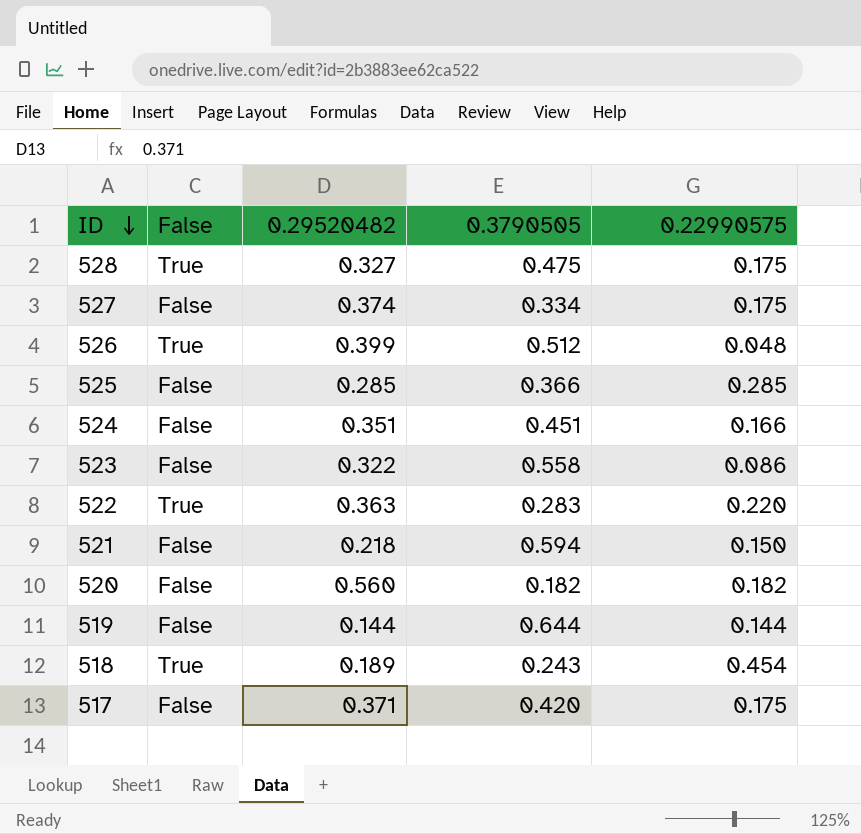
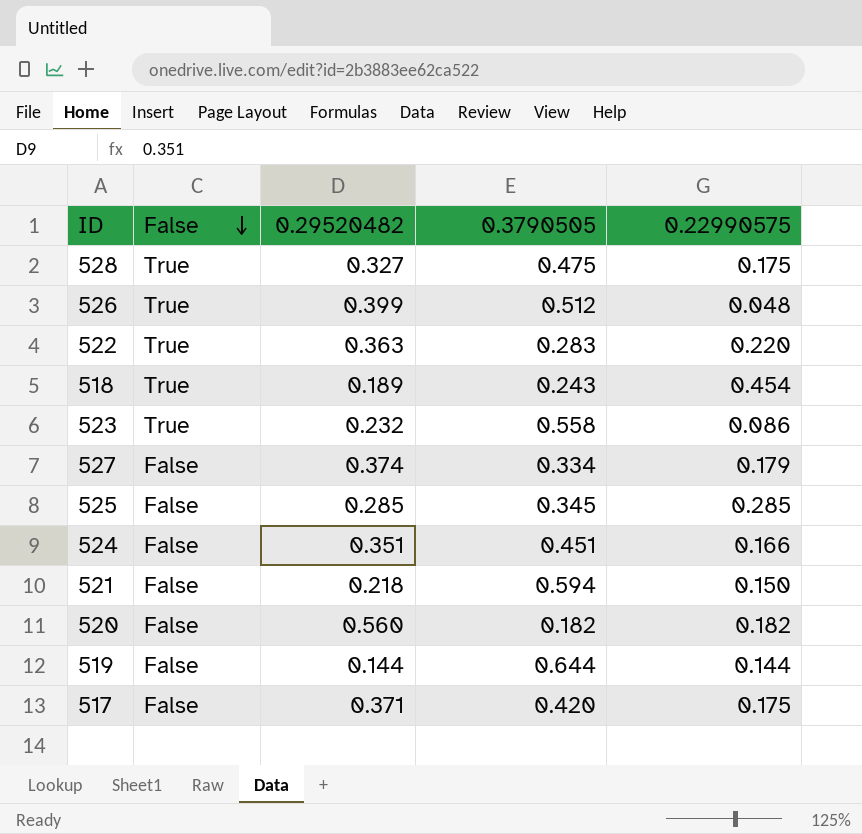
row order: ID descending -> False descending
523 | False: False -> True
523 | 0.29520482: 0.322 -> 0.232
527 | 0.22990575: 0.175 -> 0.179
525 | 0.3790505: 0.366 -> 0.345

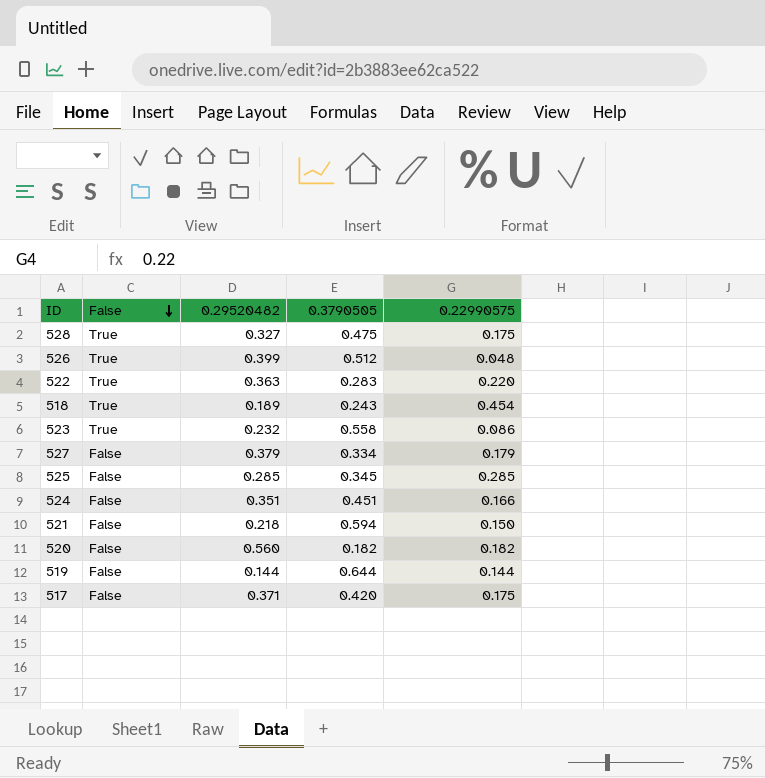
527 | 0.29520482: 0.374 -> 0.379

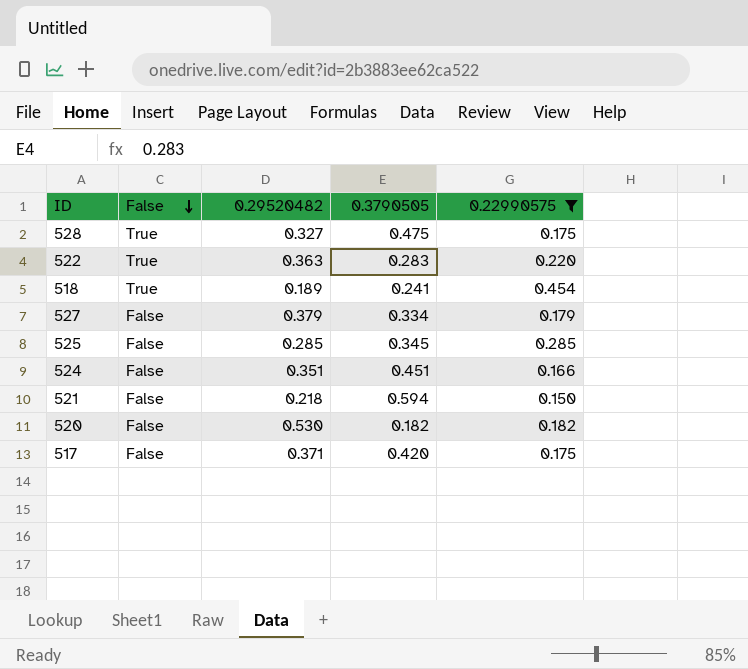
filter: none -> 0.22990575 >= 0.150
518 | 0.3790505: 0.243 -> 0.241
520 | 0.29520482: 0.560 -> 0.530

